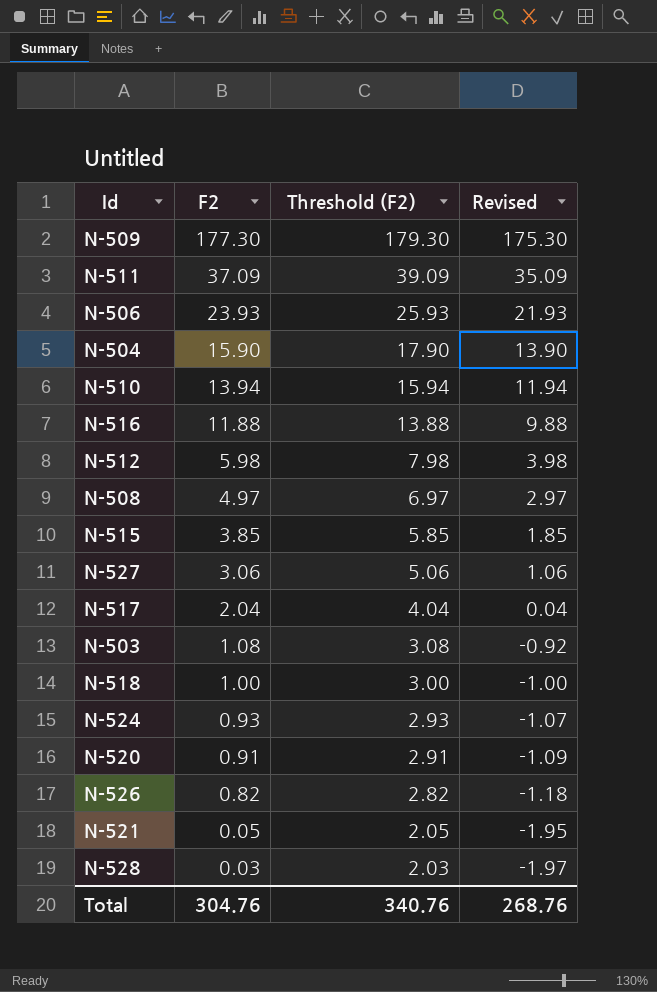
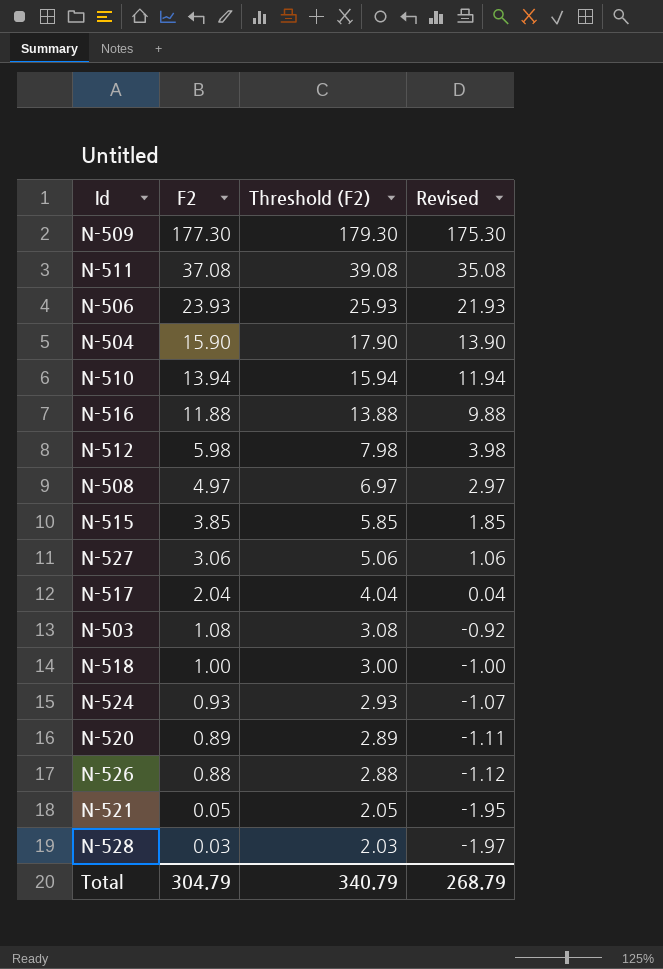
N-511 | F2: 37.09 -> 37.08
N-511 | Threshold (F2): 39.09 -> 39.08
N-511 | Revised: 35.09 -> 35.08
N-520 | F2: 0.91 -> 0.89
N-520 | Threshold (F2): 2.91 -> 2.89
N-520 | Revised: -1.09 -> -1.11
N-526 | F2: 0.82 -> 0.88
N-526 | Threshold (F2): 2.82 -> 2.88
N-526 | Revised: -1.18 -> -1.12
Total | F2: 304.76 -> 304.79
Total | Threshold (F2): 340.76 -> 340.79
Total | Revised: 268.76 -> 268.79

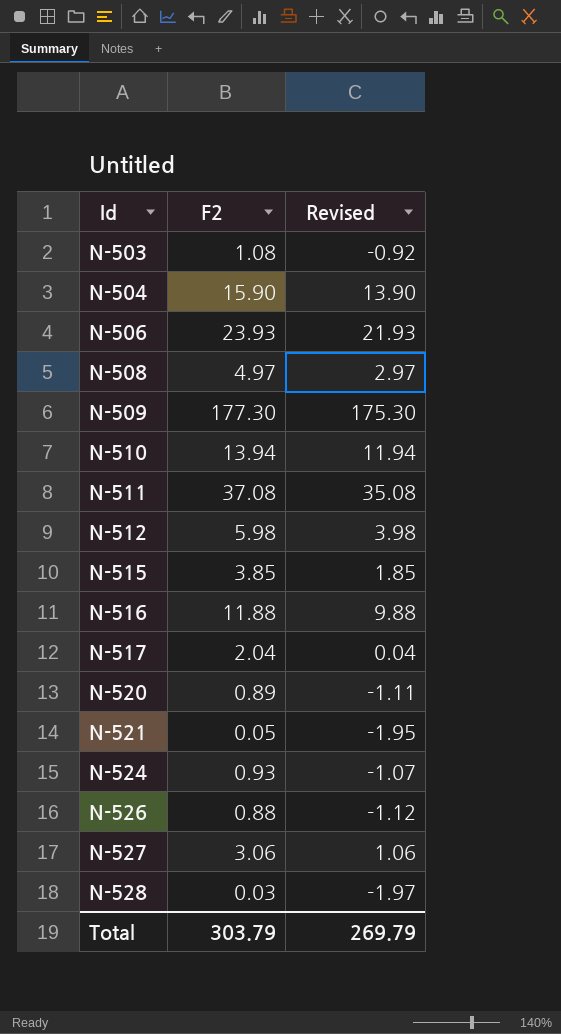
row order: F2 descending -> Id ascending
column Threshold (F2) | formula: [F2] + 2 -> none
row N-518: 1.00 | 3.00 | -1.00 -> none
Total | F2: 304.79 -> 303.79
Total | Revised: 268.79 -> 269.79

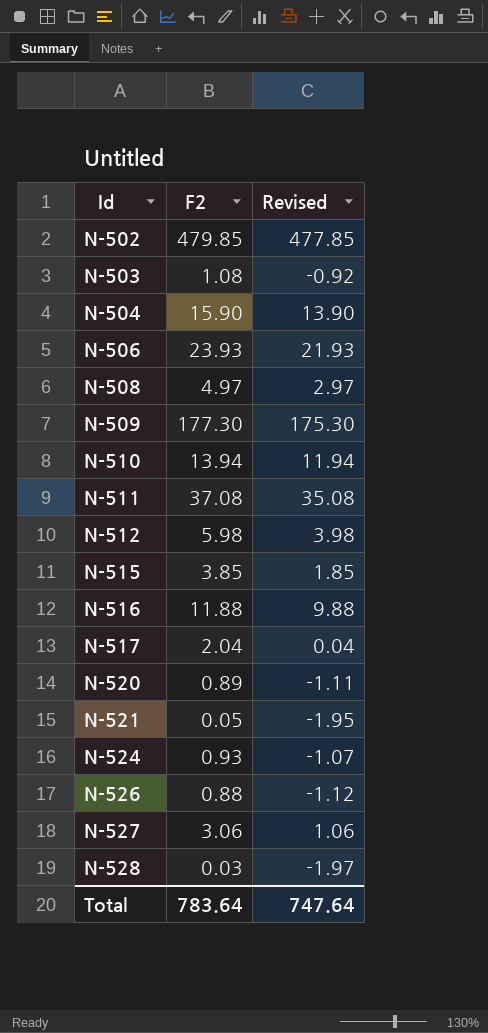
row N-502: none -> 479.85 | 477.85
Total | F2: 303.79 -> 783.64
Total | Revised: 269.79 -> 747.64

